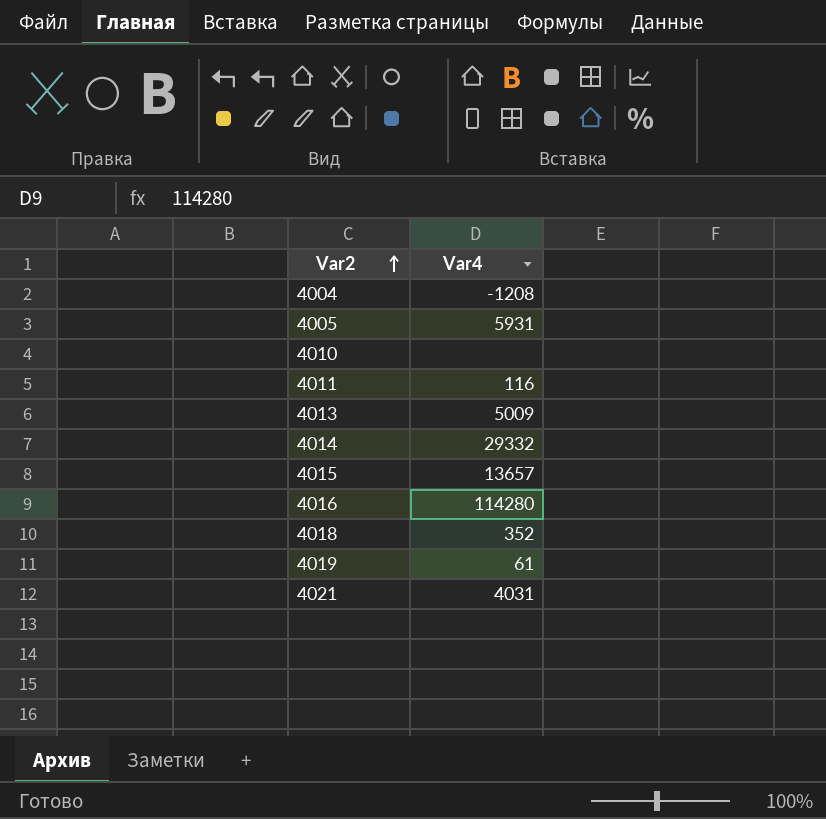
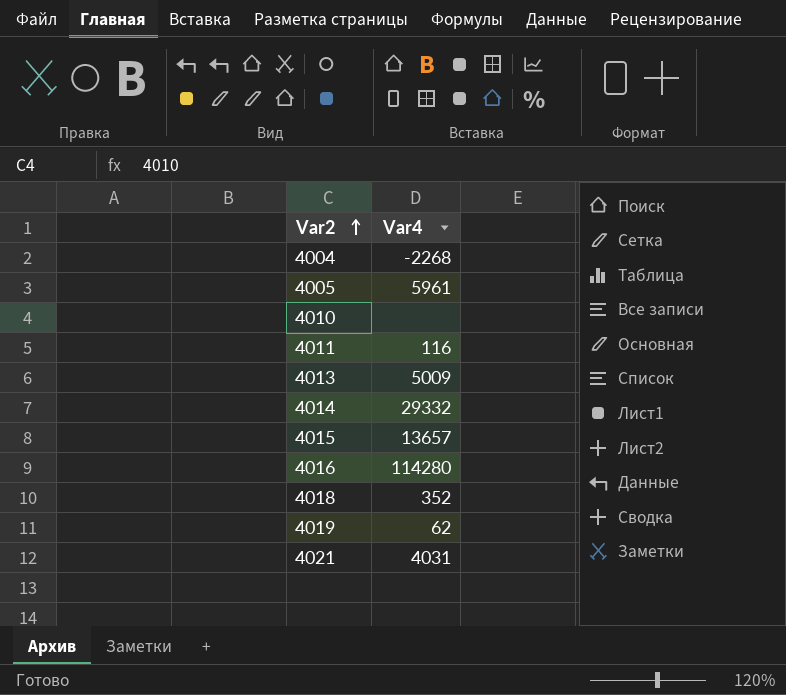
4004 | Var4: -1208 -> -2268
4005 | Var4: 5931 -> 5961
4019 | Var4: 61 -> 62

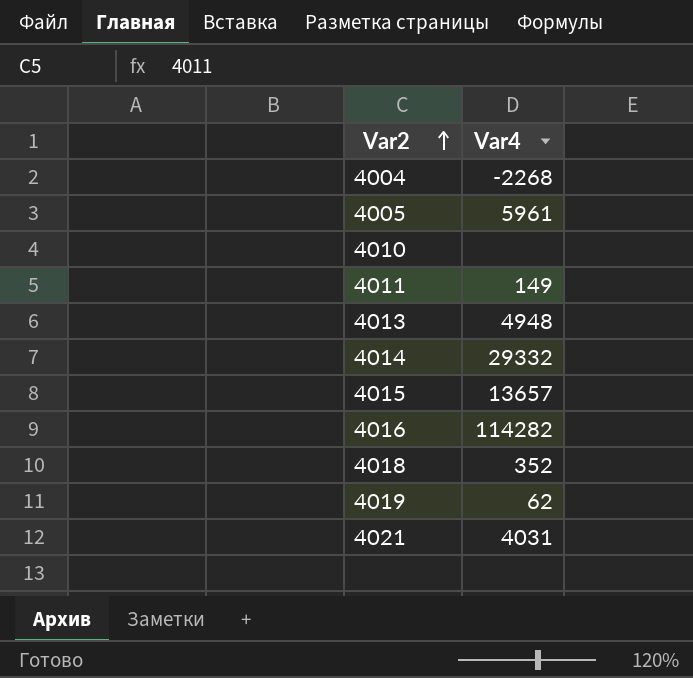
4011 | Var4: 116 -> 149
4013 | Var4: 5009 -> 4948
4016 | Var4: 114280 -> 114282

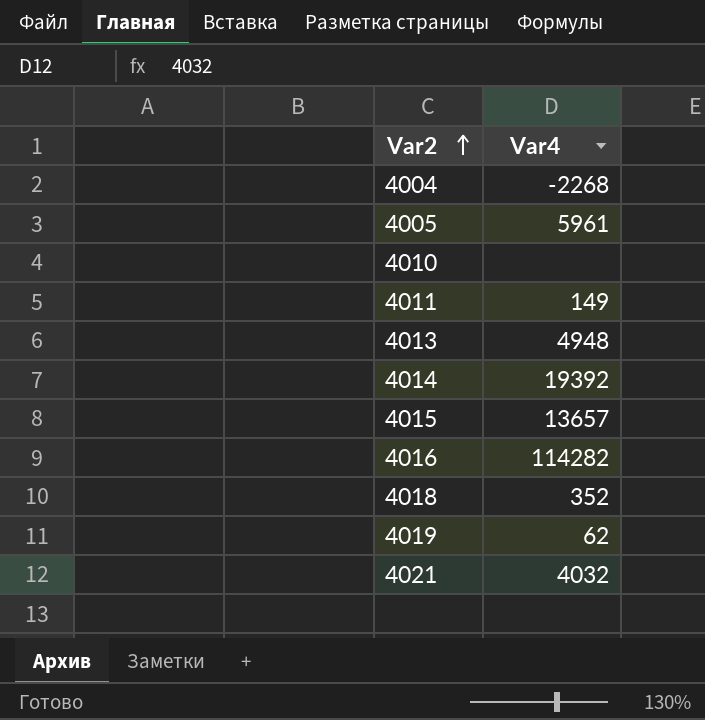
4014 | Var4: 29332 -> 19392
4021 | Var4: 4031 -> 4032

